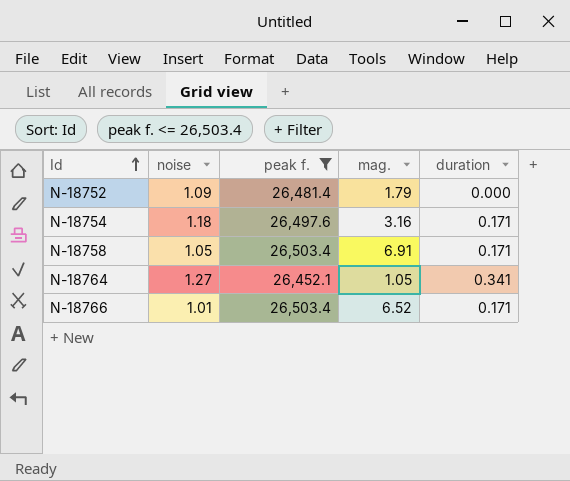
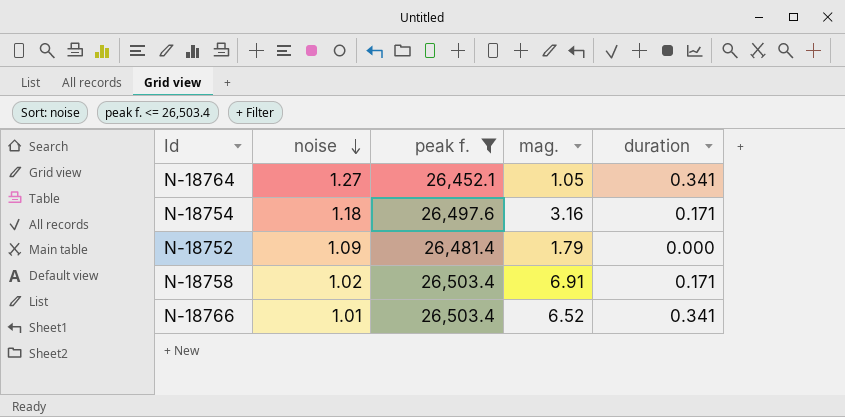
row order: Id ascending -> noise descending
N-18758 | noise: 1.05 -> 1.02
N-18766 | duration: 0.171 -> 0.341

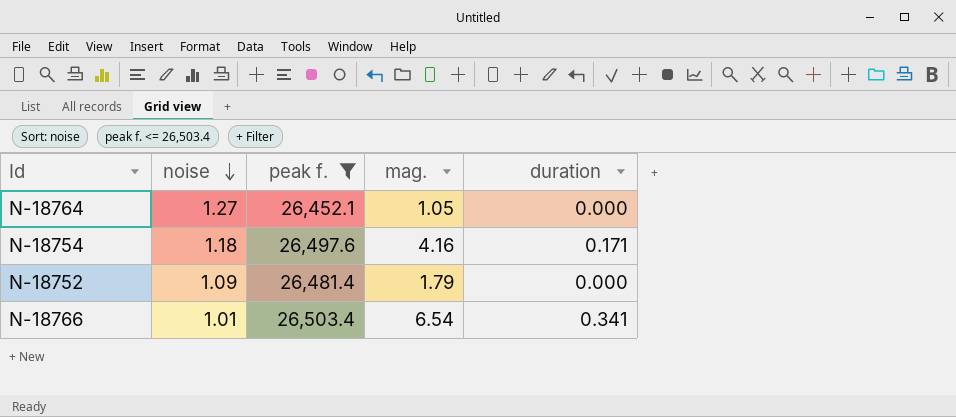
row N-18758: 1.02 | 26,503.4 | 6.91 | 0.171 -> none
N-18764 | duration: 0.341 -> 0.000
N-18754 | mag.: 3.16 -> 4.16
N-18766 | mag.: 6.52 -> 6.54

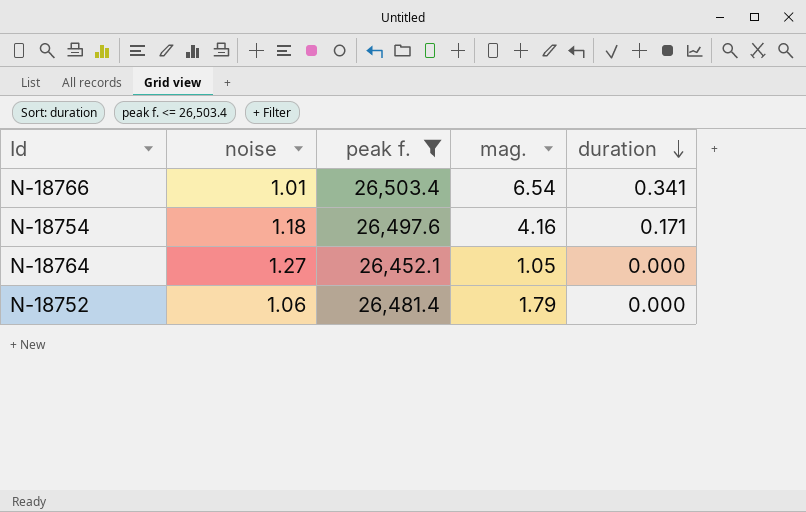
row order: noise descending -> duration descending
N-18752 | noise: 1.09 -> 1.06

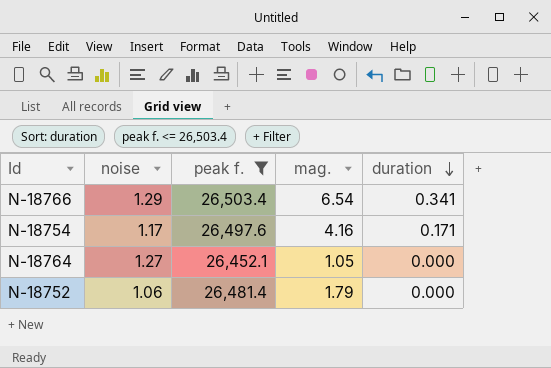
N-18766 | noise: 1.01 -> 1.29
N-18754 | noise: 1.18 -> 1.17

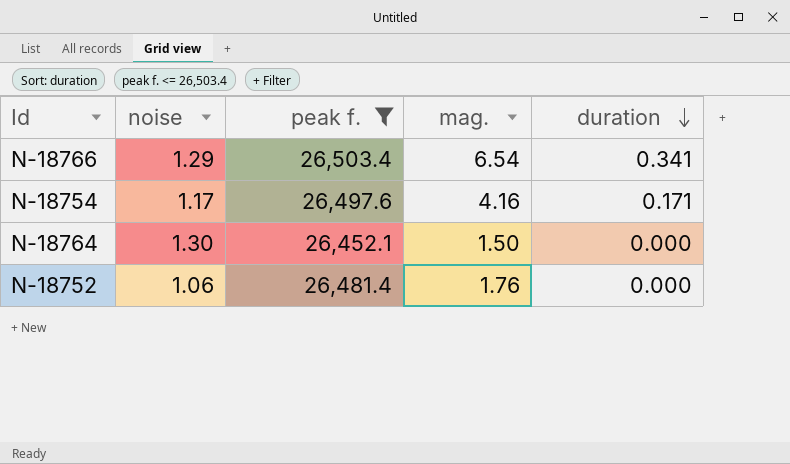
N-18764 | noise: 1.27 -> 1.30
N-18764 | mag.: 1.05 -> 1.50
N-18752 | mag.: 1.79 -> 1.76

